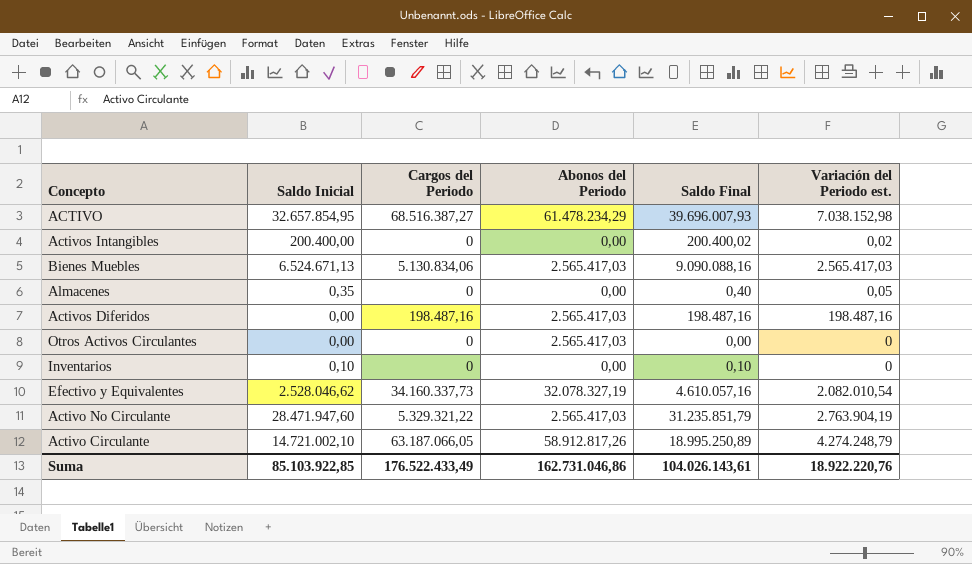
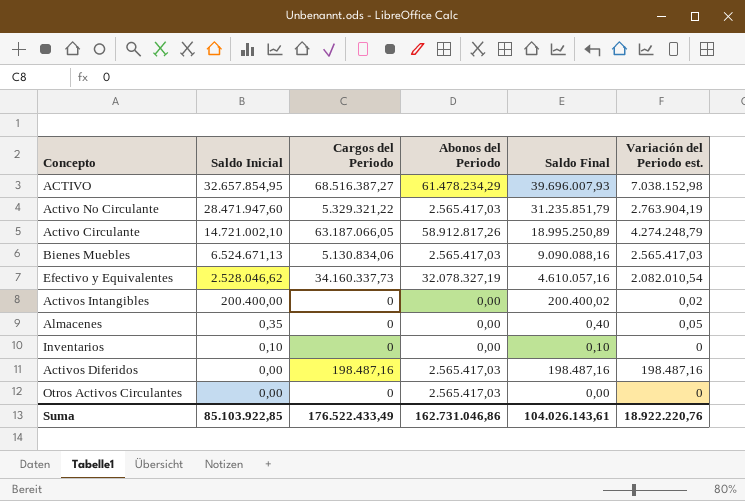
row order: none -> Saldo Inicial descending

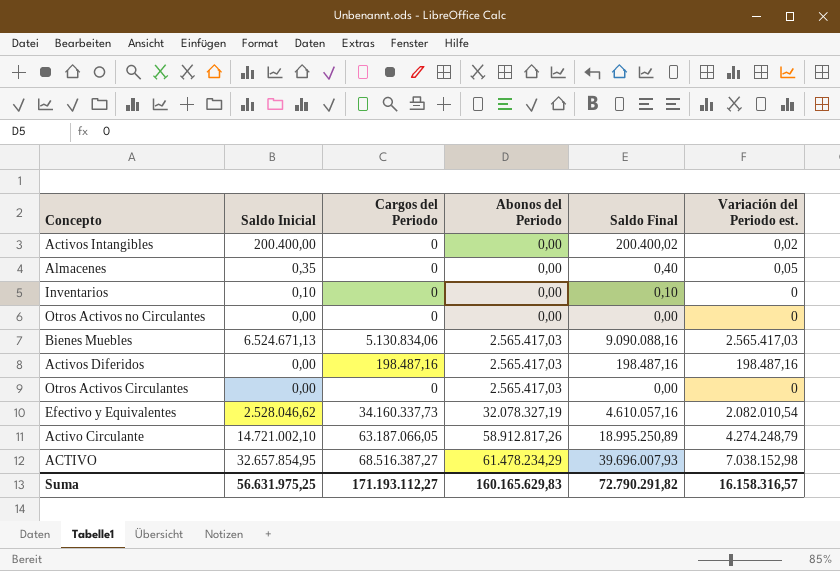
row order: Saldo Inicial descending -> Abonos del Periodo ascending
row Activo No Circulante: 28.471.947,60 | 5.329.321,22 | 2.565.417,03 | 31.235.851,79 | 2.763.904,19 -> none
row Otros Activos no Circulantes: none -> 0,00 | 0 | 0,00 | 0,00 | 0
Suma | Saldo Inicial: 85.103.922,85 -> 56.631.975,25
Suma | Cargos del Periodo: 176.522.433,49 -> 171.193.112,27
Suma | Abonos del Periodo: 162.731.046,86 -> 160.165.629,83
Suma | Saldo Final: 104.026.143,61 -> 72.790.291,82
Suma | Variación del Periodo est.: 18.922.220,76 -> 16.158.316,57

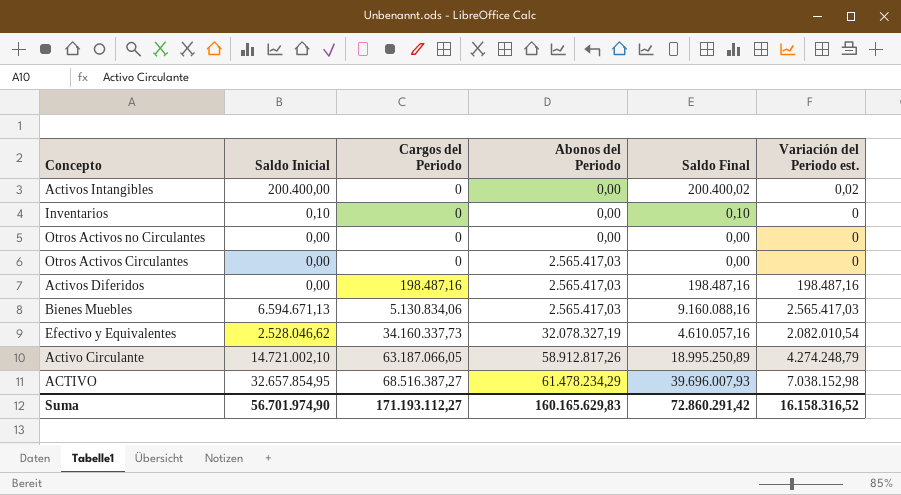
row order: Abonos del Periodo ascending -> Cargos del Periodo ascending
row Almacenes: 0,35 | 0 | 0,00 | 0,40 | 0,05 -> none
Bienes Muebles | Saldo Inicial: 6.524.671,13 -> 6.594.671,13
Bienes Muebles | Saldo Final: 9.090.088,16 -> 9.160.088,16
Suma | Saldo Inicial: 56.631.975,25 -> 56.701.974,90
Suma | Saldo Final: 72.790.291,82 -> 72.860.291,42
Suma | Variación del Periodo est.: 16.158.316,57 -> 16.158.316,52

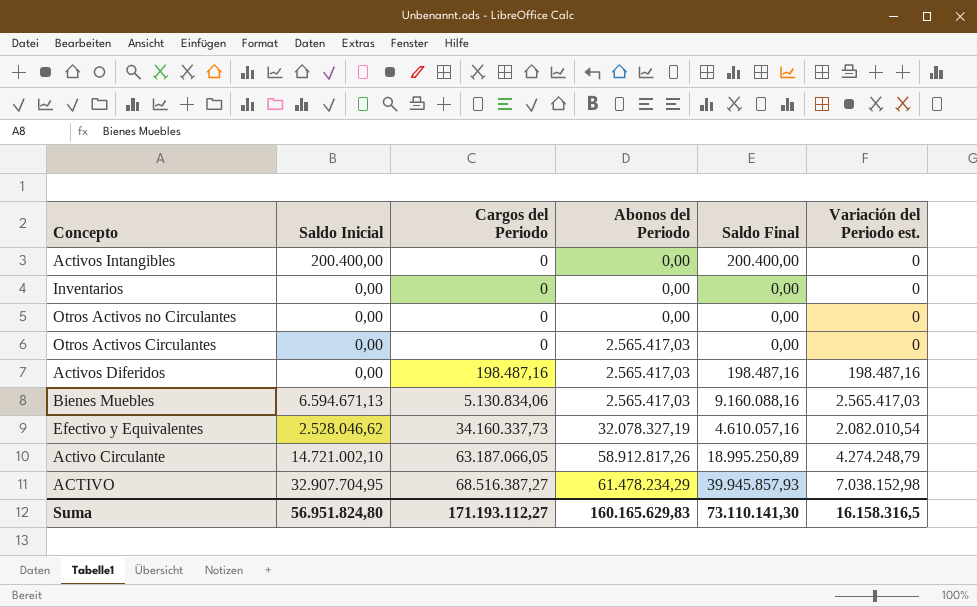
Activos Intangibles | Saldo Final: 200.400,02 -> 200.400,00
Activos Intangibles | Variación del Periodo est.: 0,02 -> 0
Inventarios | Saldo Inicial: 0,10 -> 0,00
Inventarios | Saldo Final: 0,10 -> 0,00
ACTIVO | Saldo Inicial: 32.657.854,95 -> 32.907.704,95
ACTIVO | Saldo Final: 39.696.007,93 -> 39.945.857,93
Suma | Saldo Inicial: 56.701.974,90 -> 56.951.824,80
Suma | Saldo Final: 72.860.291,42 -> 73.110.141,30
Suma | Variación del Periodo est.: 16.158.316,52 -> 16.158.316,5

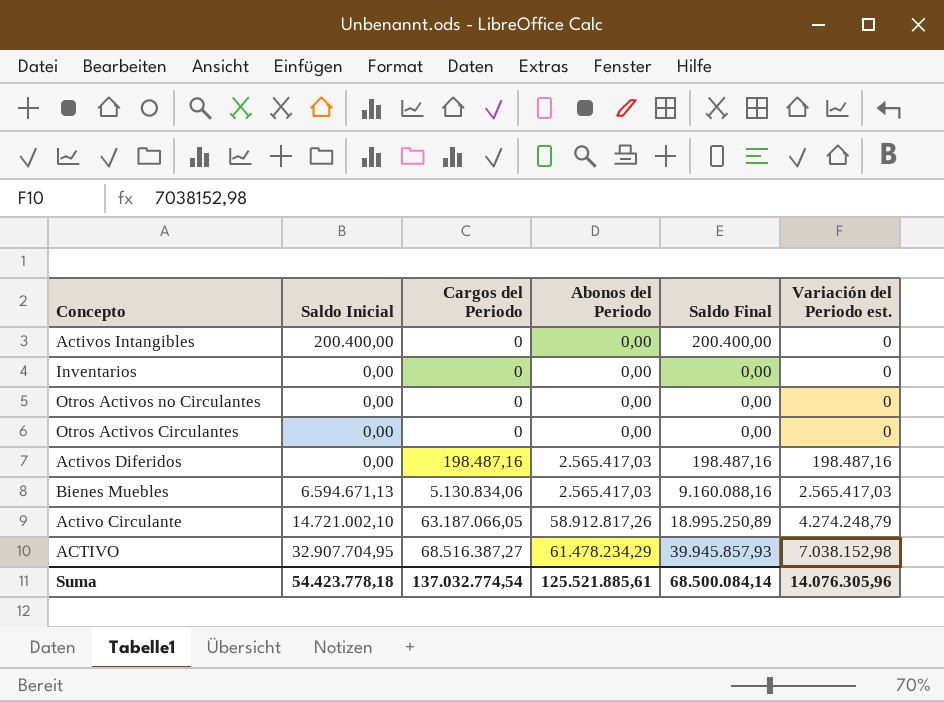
row Efectivo y Equivalentes: 2.528.046,62 | 34.160.337,73 | 32.078.327,19 | 4.610.057,16 | 2.082.010,54 -> none
Otros Activos Circulantes | Abonos del Periodo: 2.565.417,03 -> 0,00
Suma | Saldo Inicial: 56.951.824,80 -> 54.423.778,18
Suma | Cargos del Periodo: 171.193.112,27 -> 137.032.774,54
Suma | Abonos del Periodo: 160.165.629,83 -> 125.521.885,61
Suma | Saldo Final: 73.110.141,30 -> 68.500.084,14
Suma | Variación del Periodo est.: 16.158.316,5 -> 14.076.305,96

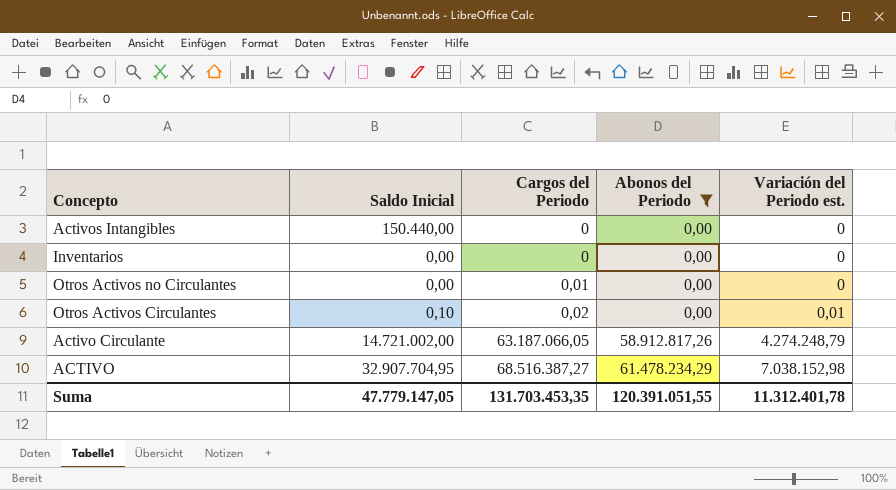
filter: none -> Abonos del Periodo != 2.565.417,03
column Saldo Final | formula: [Saldo Inicial] + [Variación del Periodo est.] -> none
Activos Intangibles | Saldo Inicial: 200.400,00 -> 150.440,00
Otros Activos no Circulantes | Cargos del Periodo: 0 -> 0,01
Otros Activos Circulantes | Saldo Inicial: 0,00 -> 0,10
Otros Activos Circulantes | Cargos del Periodo: 0 -> 0,02
Otros Activos Circulantes | Variación del Periodo est.: 0 -> 0,01
Activo Circulante | Saldo Inicial: 14.721.002,10 -> 14.721.002,00
Suma | Saldo Inicial: 54.423.778,18 -> 47.779.147,05
Suma | Cargos del Periodo: 137.032.774,54 -> 131.703.453,35
Suma | Abonos del Periodo: 125.521.885,61 -> 120.391.051,55
Suma | Variación del Periodo est.: 14.076.305,96 -> 11.312.401,78

